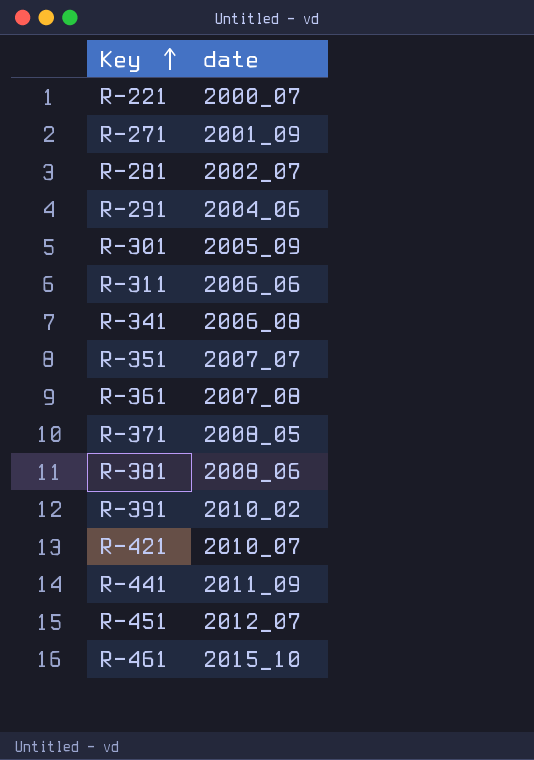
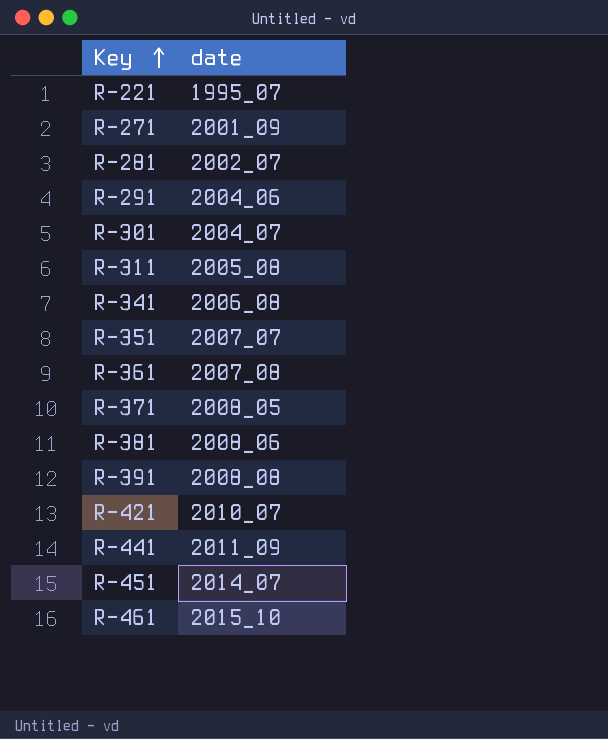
R-221 | date: 2000_07 -> 1995_07
R-301 | date: 2005_09 -> 2004_07
R-311 | date: 2006_06 -> 2005_08
R-391 | date: 2010_02 -> 2008_08
R-451 | date: 2012_07 -> 2014_07

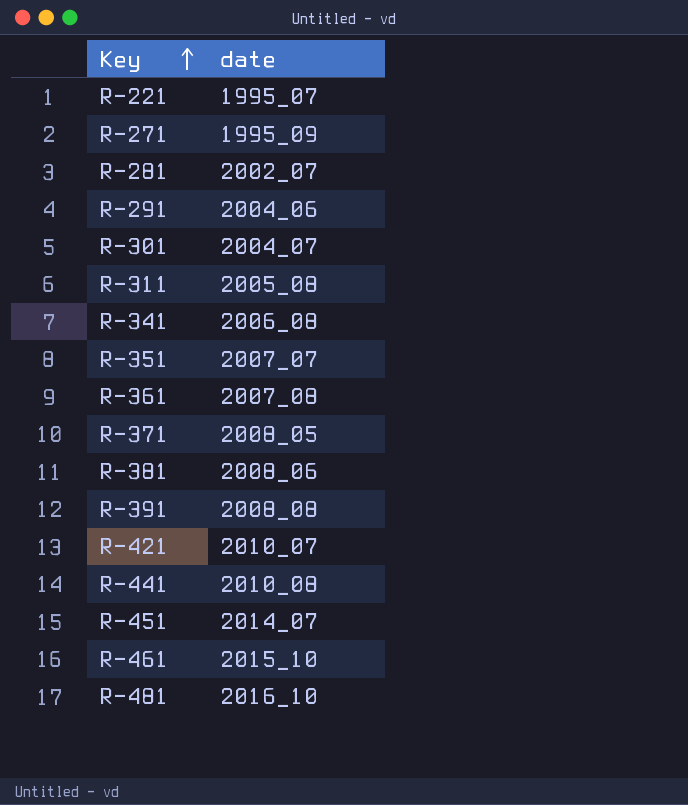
R-271 | date: 2001_09 -> 1995_09
R-441 | date: 2011_09 -> 2010_08
row R-481: none -> 2016_10

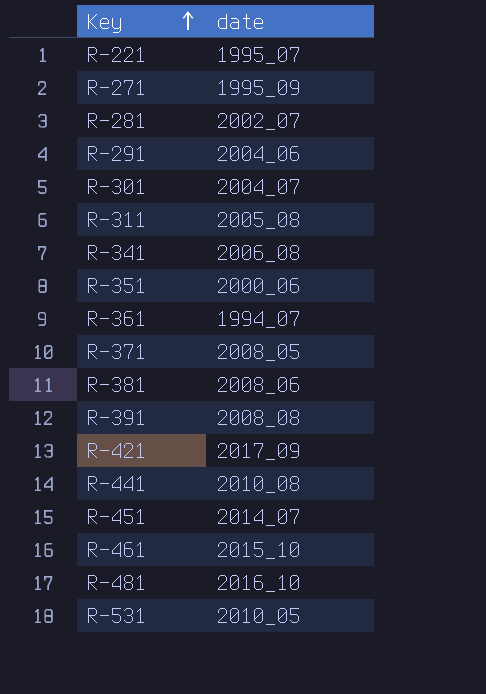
R-351 | date: 2007_07 -> 2000_06
R-361 | date: 2007_08 -> 1994_07
R-421 | date: 2010_07 -> 2017_09
row R-531: none -> 2010_05

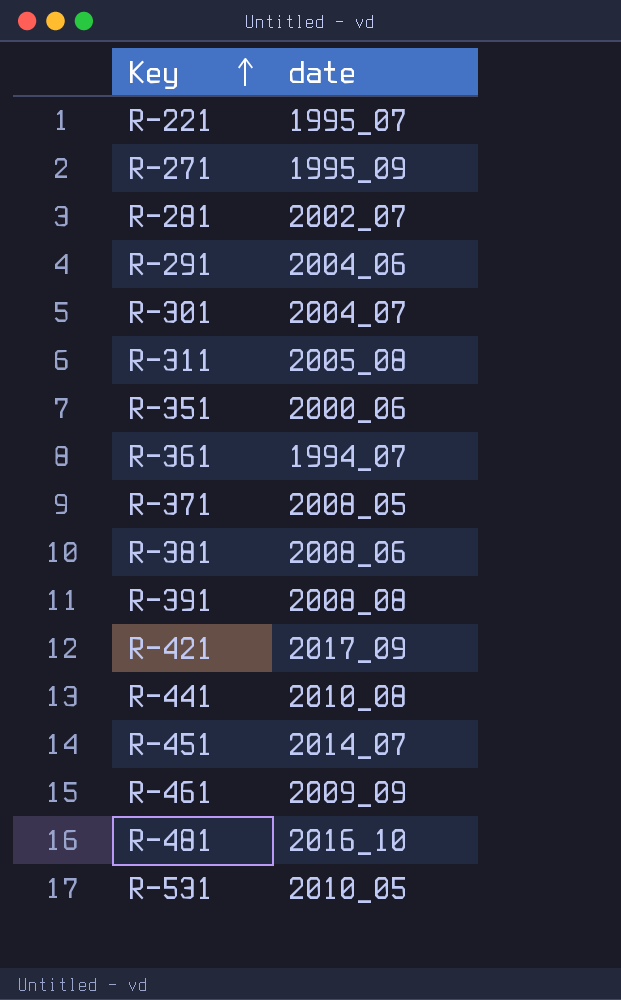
row R-341: 2006_08 -> none
R-461 | date: 2015_10 -> 2009_09

